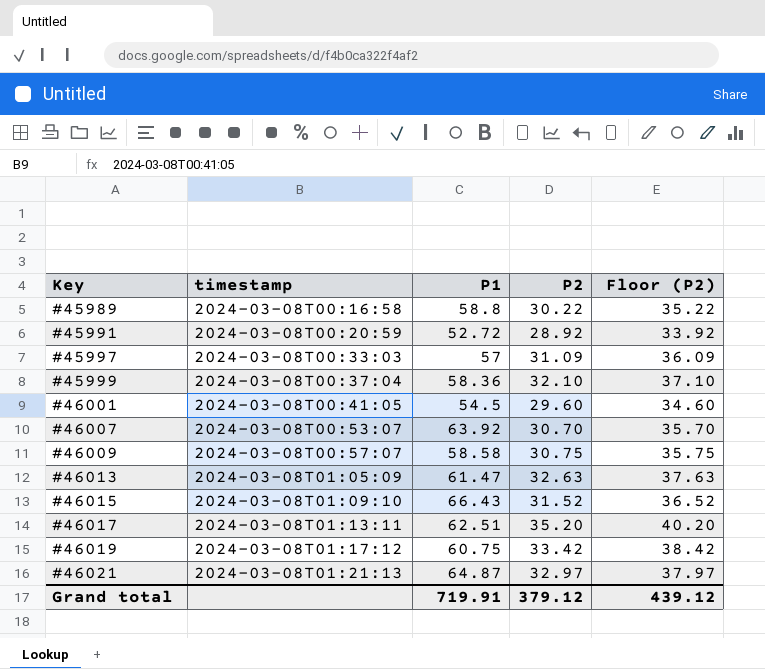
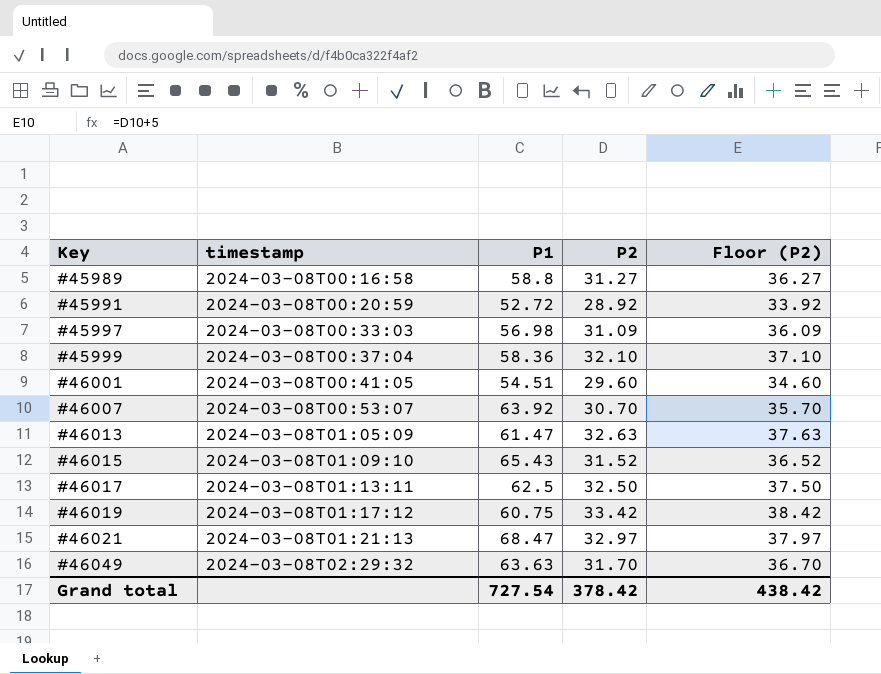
row #46009: 2024-03-08T00:57:07 | 58.58 | 30.75 | 35.75 -> none
#45989 | P2: 30.22 -> 31.27
#45989 | Floor (P2): 35.22 -> 36.27
#45997 | P1: 57 -> 56.98
#46001 | P1: 54.5 -> 54.51
#46015 | P1: 66.43 -> 65.43
#46017 | P1: 62.51 -> 62.5
#46017 | P2: 35.20 -> 32.50
#46017 | Floor (P2): 40.20 -> 37.50
#46021 | P1: 64.87 -> 68.47
row #46049: none -> 2024-03-08T02:29:32 | 63.63 | 31.70 | 36.70
Grand total | P1: 719.91 -> 727.54
Grand total | P2: 379.12 -> 378.42
Grand total | Floor (P2): 439.12 -> 438.42

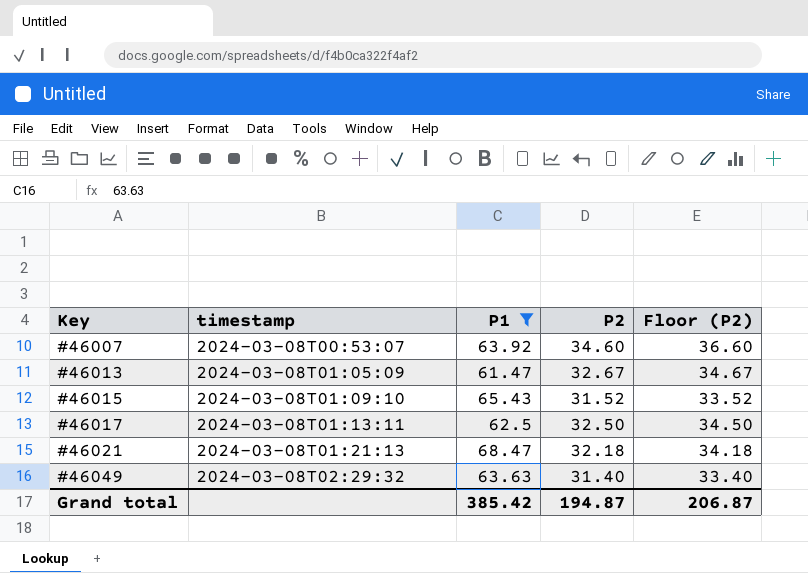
filter: none -> P1 >= 61.47
column Floor (P2) | formula: [P2] + 5 -> [P2] + 2
#46007 | P2: 30.70 -> 34.60
#46013 | P2: 32.63 -> 32.67
#46021 | P2: 32.97 -> 32.18
#46049 | P2: 31.70 -> 31.40
Grand total | P1: 727.54 -> 385.42
Grand total | P2: 378.42 -> 194.87
Grand total | Floor (P2): 438.42 -> 206.87

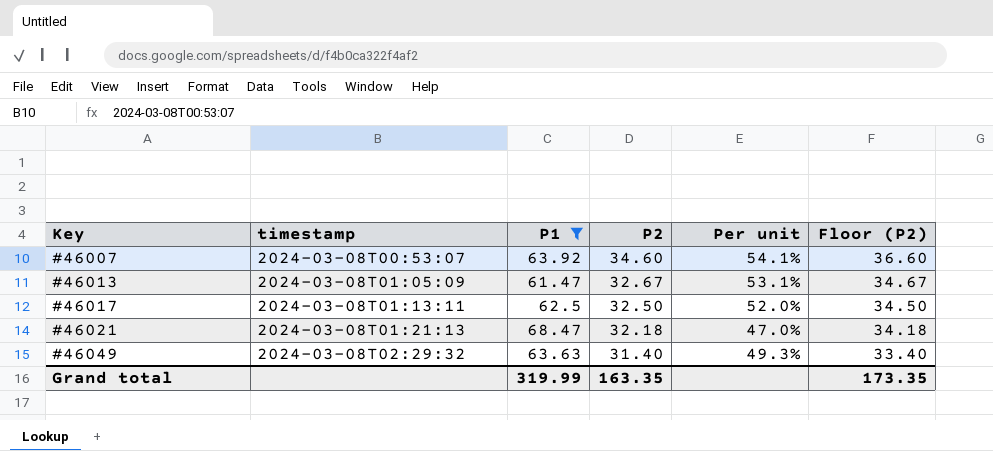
column Per unit | formula: none -> [P2] / [P1]
row #46015: 2024-03-08T01:09:10 | 65.43 | 31.52 | 33.52 -> none
Grand total | P1: 385.42 -> 319.99
Grand total | P2: 194.87 -> 163.35
Grand total | Floor (P2): 206.87 -> 173.35

